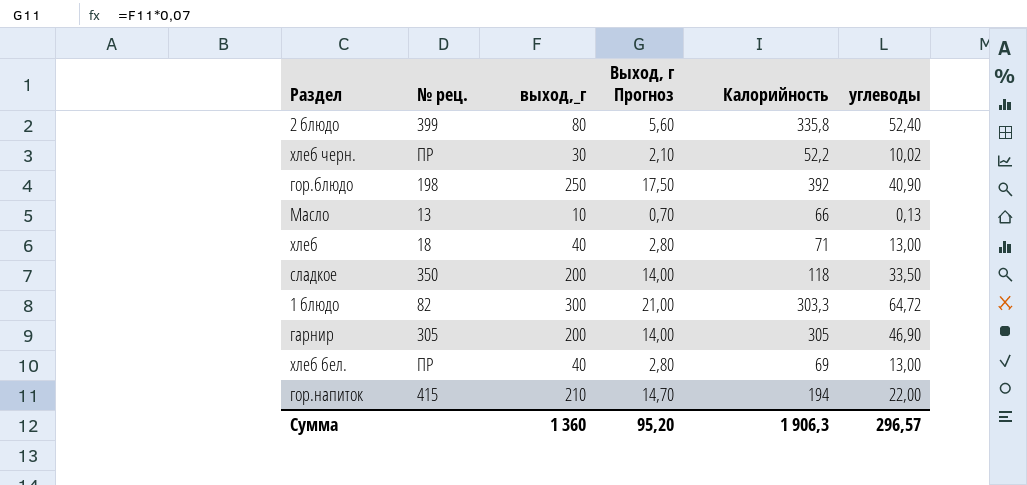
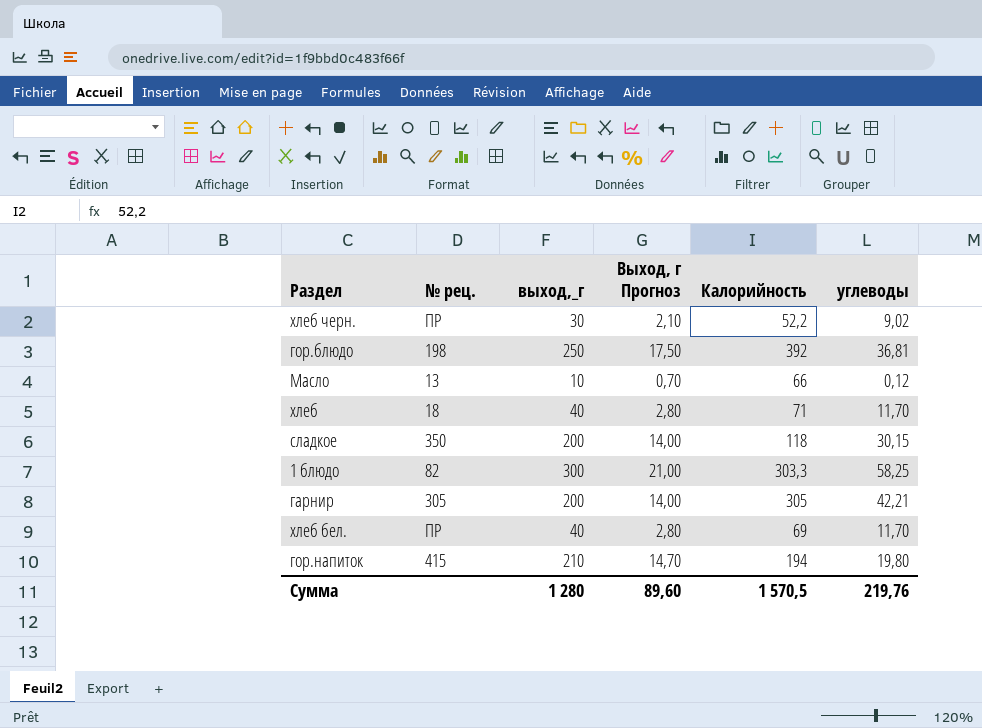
row 2 блюдо: 399 | 80 | 5,60 | 335,8 | 52,40 -> none
хлеб черн. | углеводы: 10,02 -> 9,02
гор.блюдо | углеводы: 40,90 -> 36,81
Масло | углеводы: 0,13 -> 0,12
хлеб | углеводы: 13,00 -> 11,70
сладкое | углеводы: 33,50 -> 30,15
1 блюдо | углеводы: 64,72 -> 58,25
гарнир | углеводы: 46,90 -> 42,21
хлеб бел. | углеводы: 13,00 -> 11,70
гор.напиток | углеводы: 22,00 -> 19,80
Сумма | выход,_г: 1 360 -> 1 280
Сумма | Выход, г Прогноз: 95,20 -> 89,60
Сумма | Калорийность: 1 906,3 -> 1 570,5
Сумма | углеводы: 296,57 -> 219,76

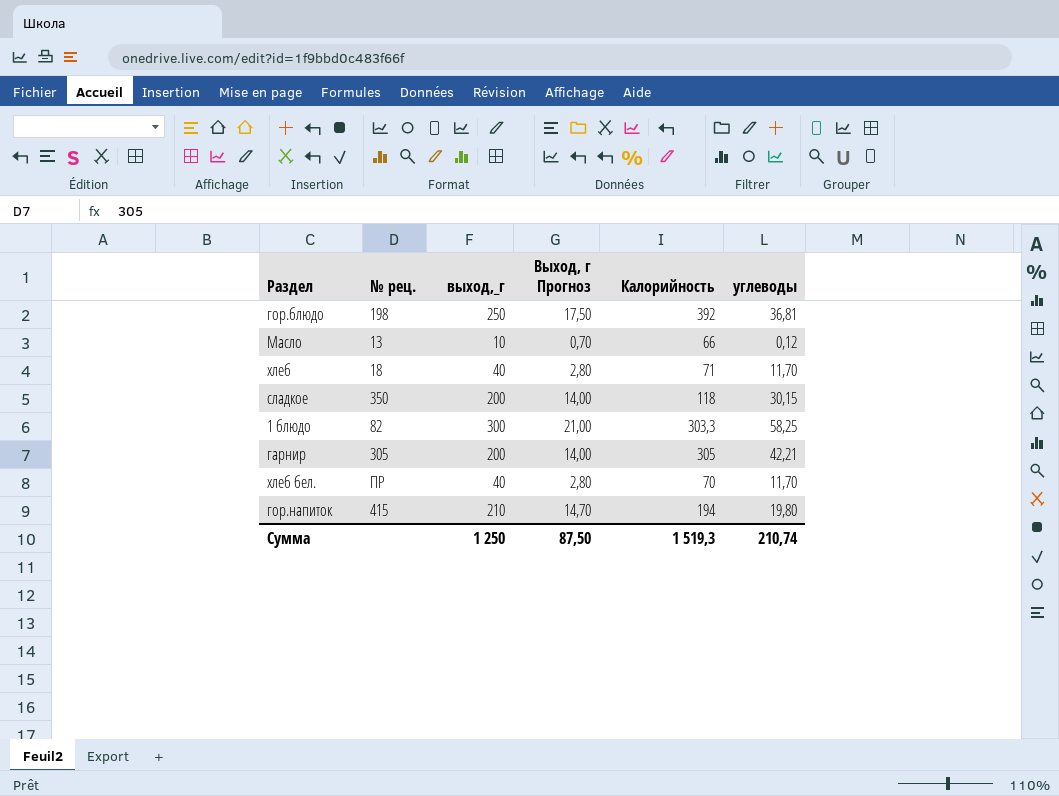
row хлеб черн.: ПР | 30 | 2,10 | 52,2 | 9,02 -> none
хлеб бел. | Калорийность: 69 -> 70
Сумма | выход,_г: 1 280 -> 1 250
Сумма | Выход, г Прогноз: 89,60 -> 87,50
Сумма | Калорийность: 1 570,5 -> 1 519,3
Сумма | углеводы: 219,76 -> 210,74

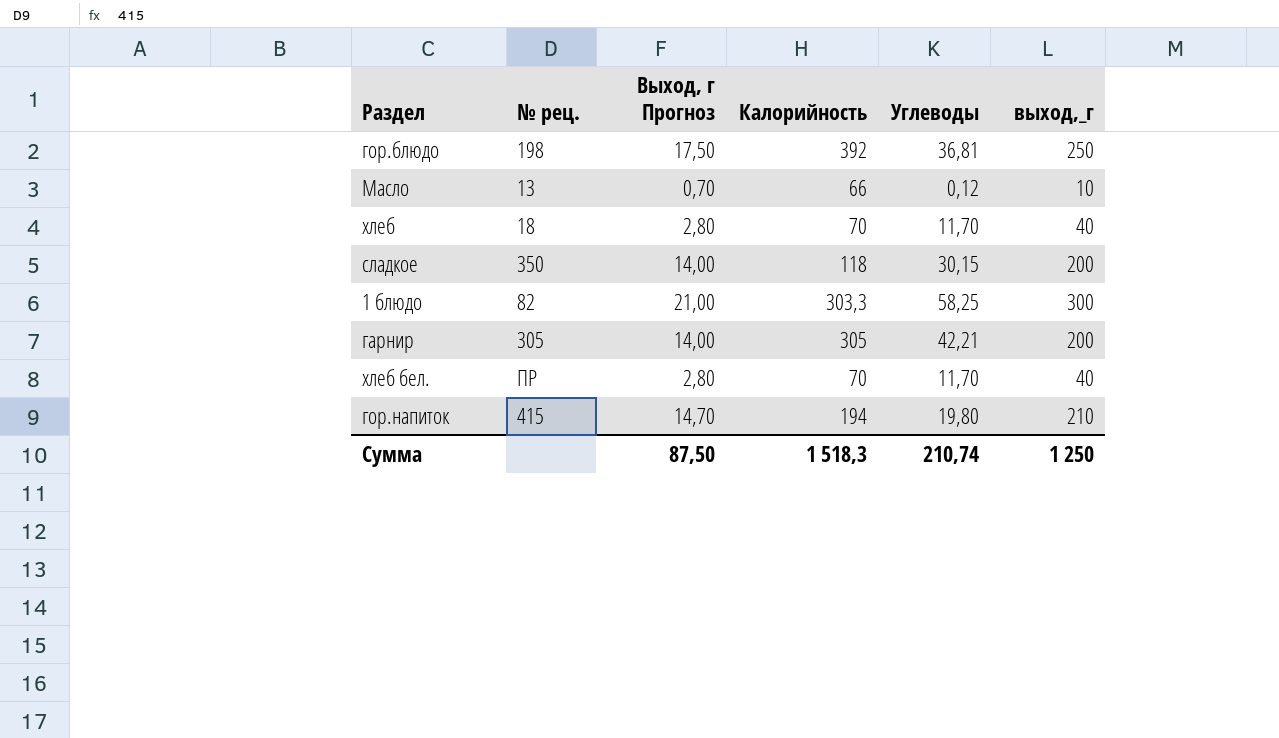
column name: углеводы -> Углеводы
column выход,_г | position: 3 -> 6
хлеб | Калорийность: 71 -> 70
Сумма | Калорийность: 1 519,3 -> 1 518,3

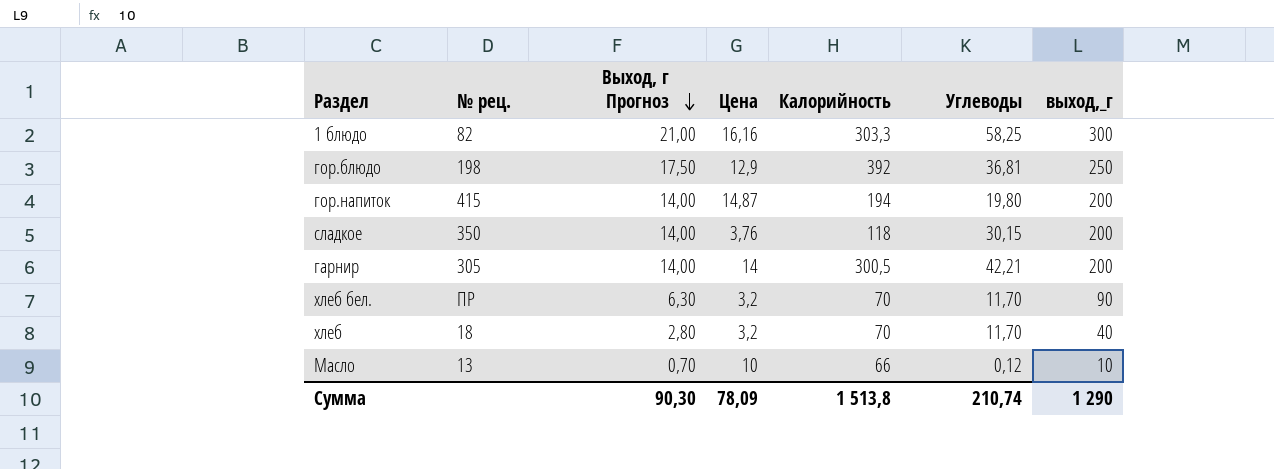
row order: none -> Выход, г Прогноз descending
column Цена | position: none -> 4
гор.напиток | Выход, г Прогноз: 14,70 -> 14,00
гор.напиток | выход,_г: 210 -> 200
гарнир | Калорийность: 305 -> 300,5
хлеб бел. | Выход, г Прогноз: 2,80 -> 6,30
хлеб бел. | выход,_г: 40 -> 90
Сумма | Выход, г Прогноз: 87,50 -> 90,30
Сумма | Калорийность: 1 518,3 -> 1 513,8
Сумма | выход,_г: 1 250 -> 1 290

